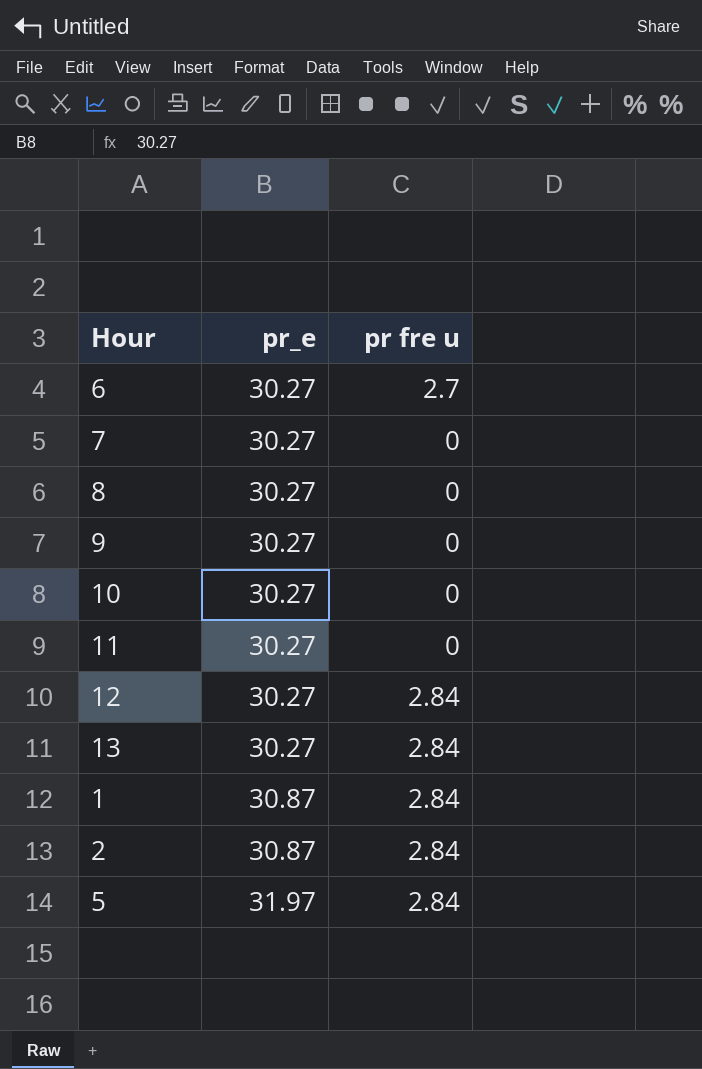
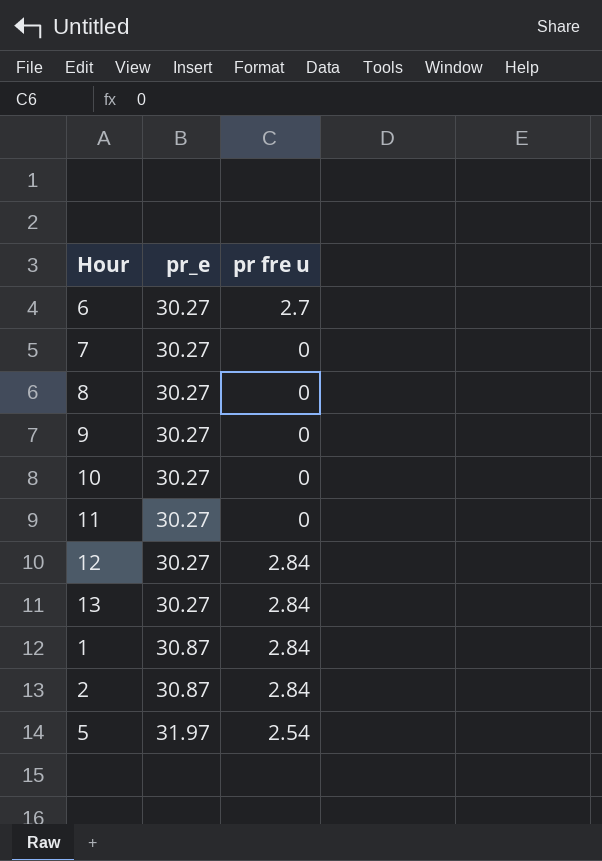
5 | pr fre u: 2.84 -> 2.54

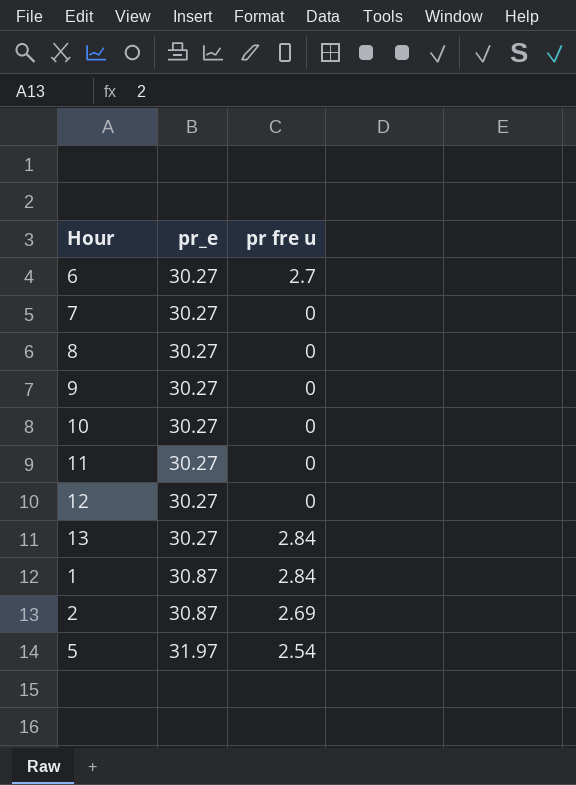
12 | pr fre u: 2.84 -> 0
2 | pr fre u: 2.84 -> 2.69

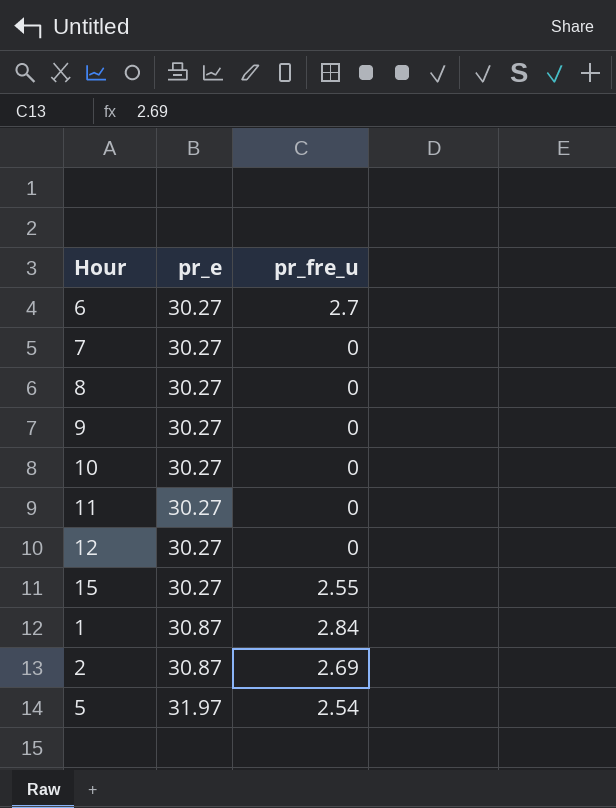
column name: pr fre u -> pr_fre_u
row 13: 30.27 | 2.84 -> none
row 15: none -> 30.27 | 2.55

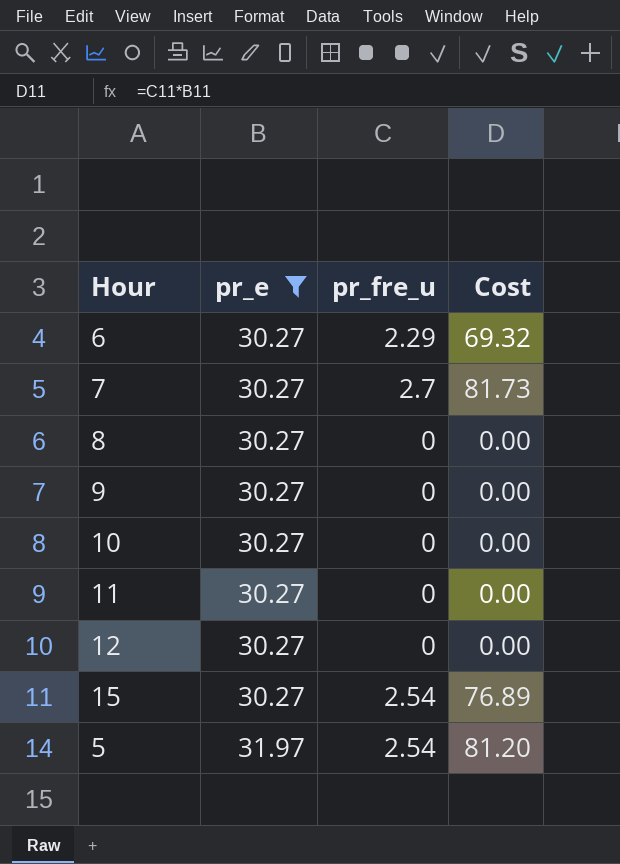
filter: none -> pr_e != 30.87
column Cost | formula: none -> [pr_e] * [pr_fre_u]
6 | pr_fre_u: 2.7 -> 2.29
7 | pr_fre_u: 0 -> 2.7
15 | pr_fre_u: 2.55 -> 2.54

